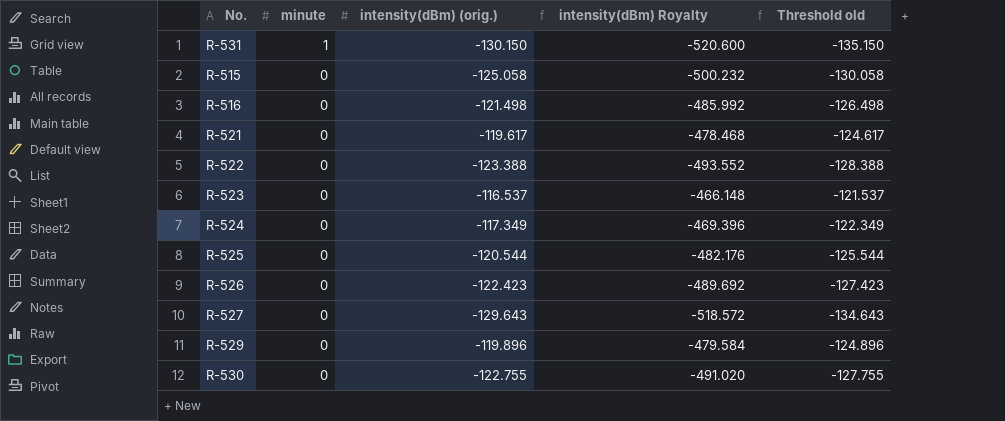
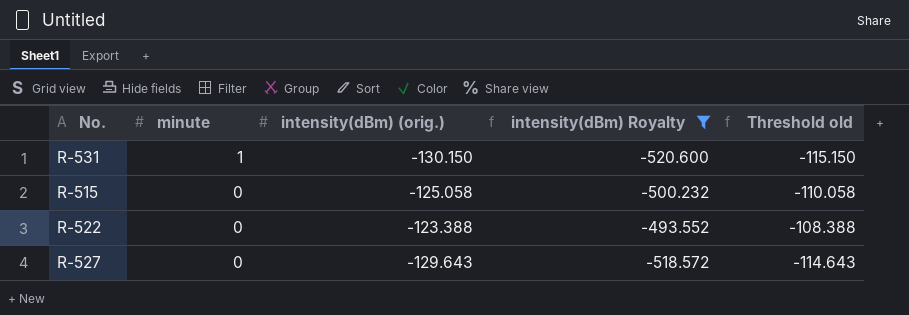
filter: none -> intensity(dBm) Royalty <= -493.552
column Threshold old | formula: [intensity(dBm) (orig.)] - 5 -> [intensity(dBm) (orig.)] + 15

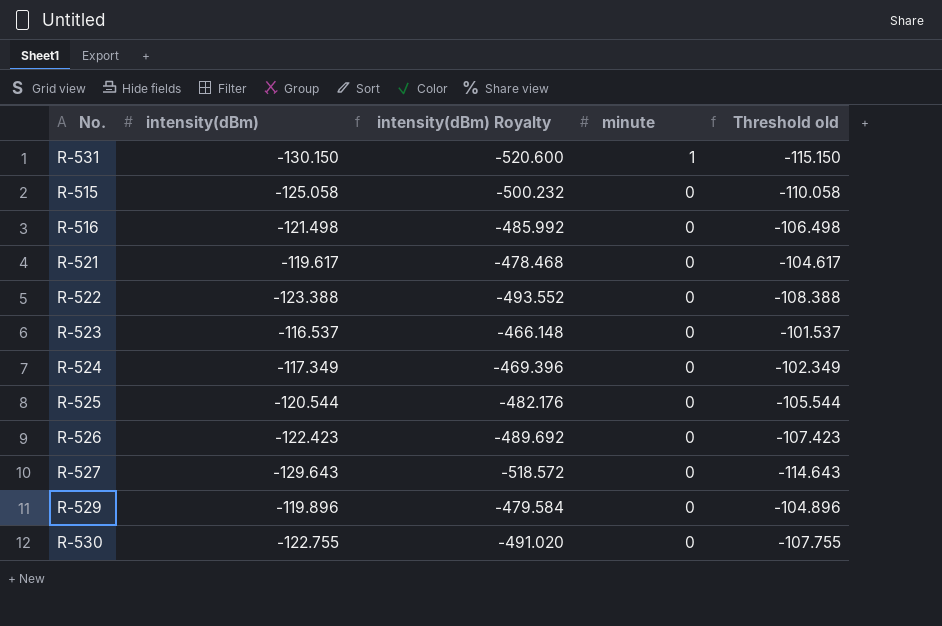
filter: intensity(dBm) Royalty <= -493.552 -> none
column name: intensity(dBm) (orig.) -> intensity(dBm)
column minute | position: 2 -> 4

